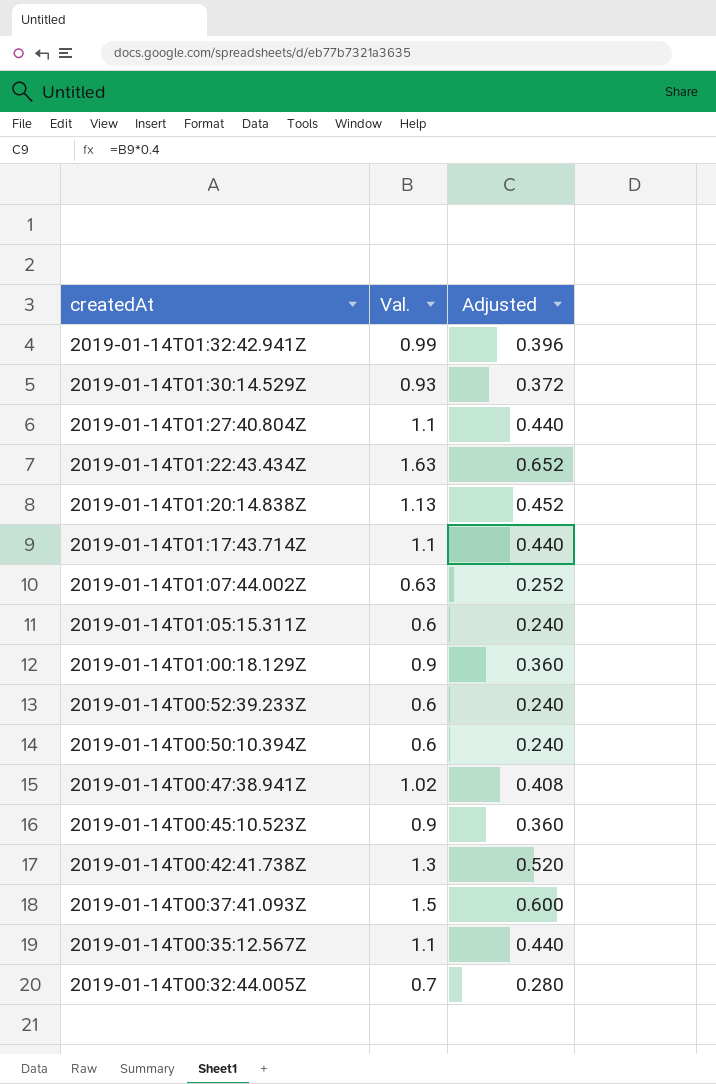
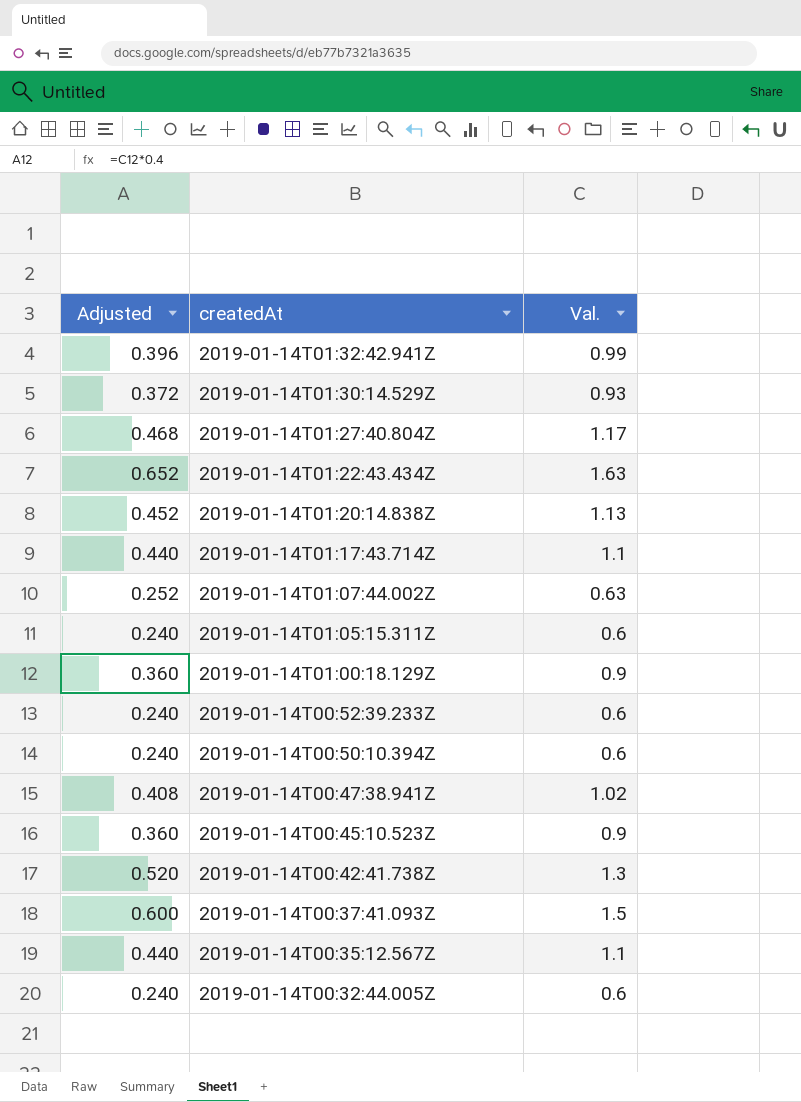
column Adjusted | position: 3 -> 1
2019-01-14T01:27:40.804Z | Adjusted: 0.440 -> 0.468
2019-01-14T01:27:40.804Z | Val.: 1.1 -> 1.17
2019-01-14T00:32:44.005Z | Adjusted: 0.280 -> 0.240
2019-01-14T00:32:44.005Z | Val.: 0.7 -> 0.6

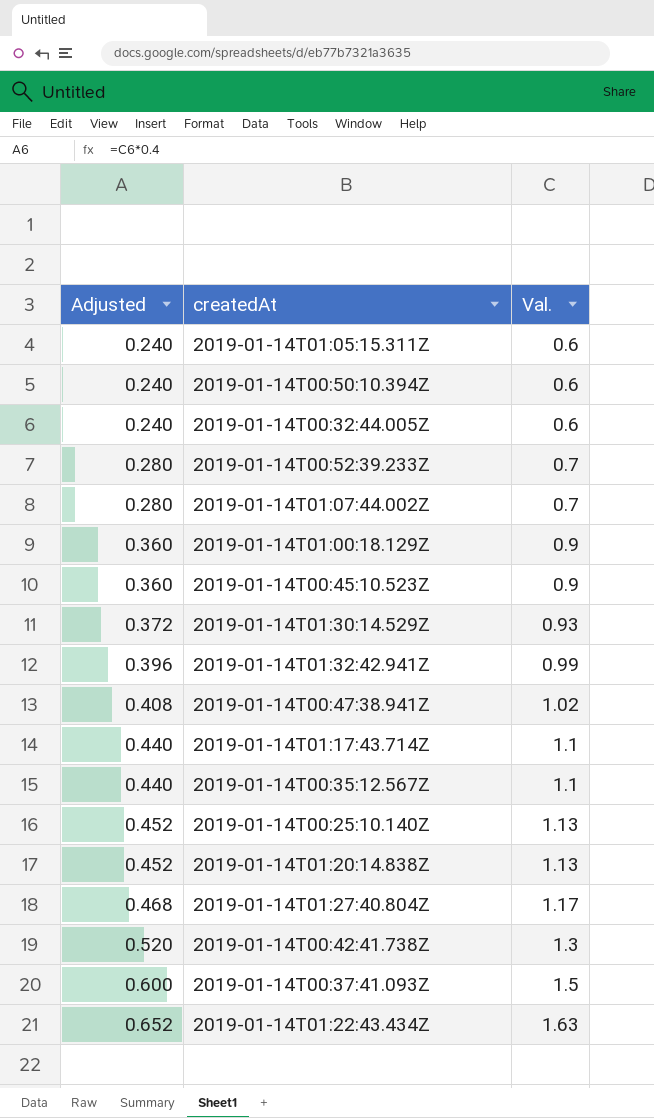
row order: createdAt descending -> Adjusted ascending
2019-01-14T00:52:39.233Z | Adjusted: 0.240 -> 0.280
2019-01-14T00:52:39.233Z | Val.: 0.6 -> 0.7
2019-01-14T01:07:44.002Z | Adjusted: 0.252 -> 0.280
2019-01-14T01:07:44.002Z | Val.: 0.63 -> 0.7
row 2019-01-14T00:25:10.140Z: none -> 0.452 | 1.13

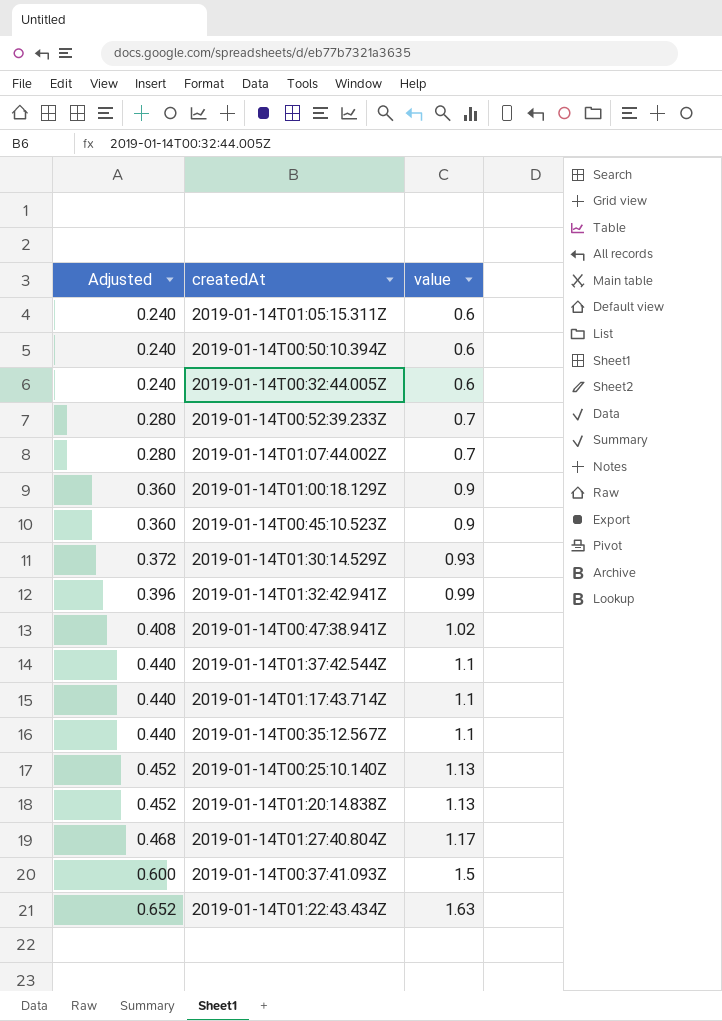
column name: Val. -> value
row 2019-01-14T00:42:41.738Z: 0.520 | 1.3 -> none
row 2019-01-14T01:37:42.544Z: none -> 0.440 | 1.1

